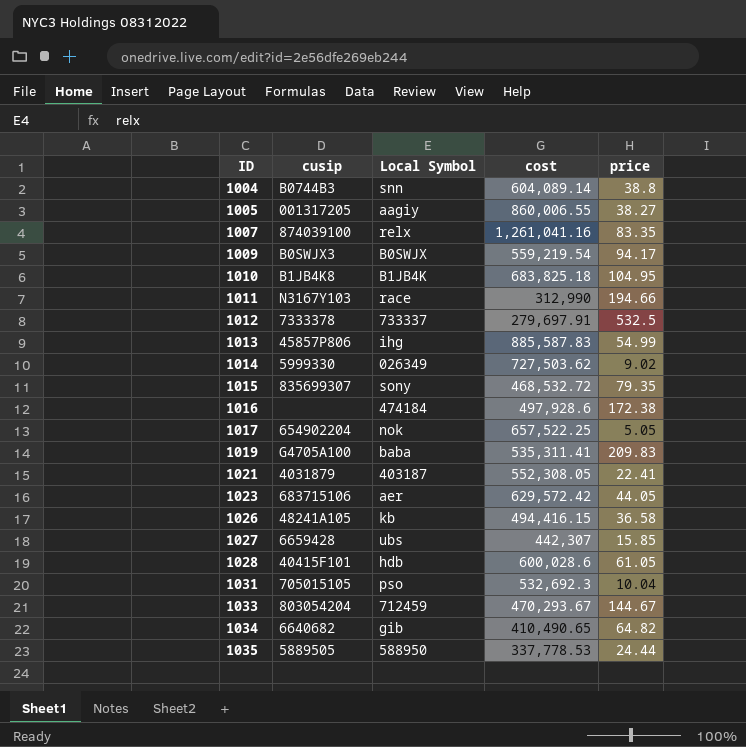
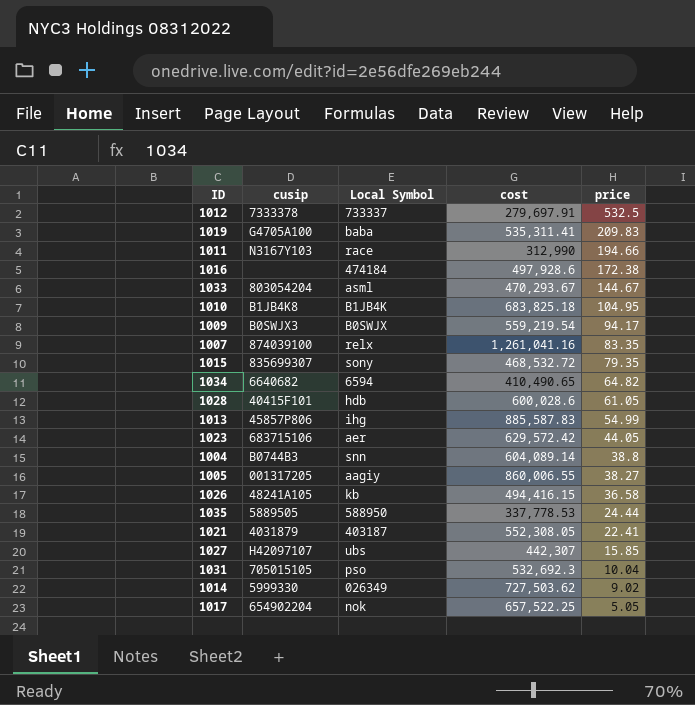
row order: ID ascending -> price descending
1033 | Local Symbol: 712459 -> asml
1034 | Local Symbol: gib -> 6594
1027 | cusip: 6659428 -> H42097107

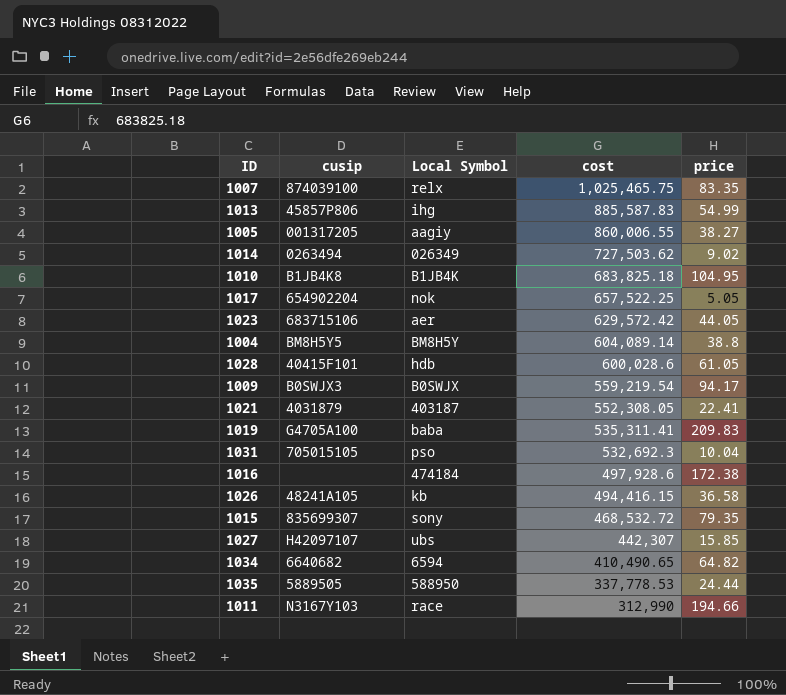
row order: price descending -> cost descending
row 1012: 7333378 | 733337 | 279,697.91 | 532.5 -> none
row 1033: 803054204 | asml | 470,293.67 | 144.67 -> none
1007 | cost: 1,261,041.16 -> 1,025,465.75
1014 | cusip: 5999330 -> 0263494
1004 | cusip: B0744B3 -> BM8H5Y5
1004 | Local Symbol: snn -> BM8H5Y

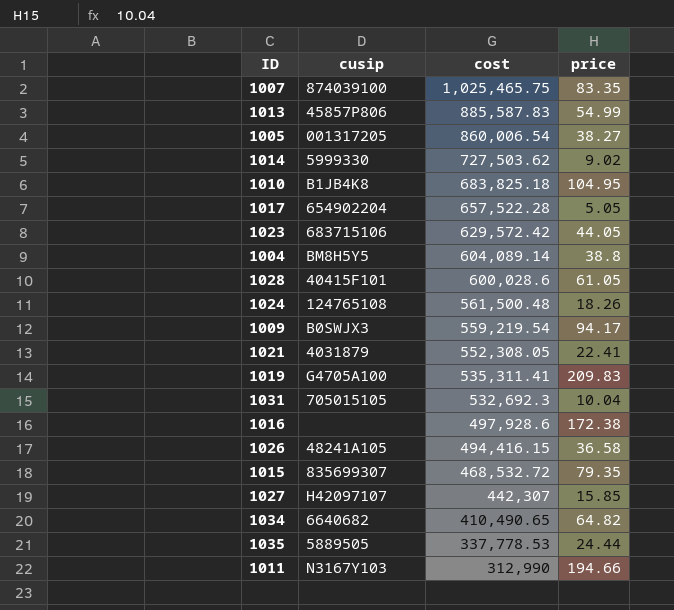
column Local Symbol | position: 3 -> none
1005 | cost: 860,006.55 -> 860,006.54
1014 | cusip: 0263494 -> 5999330
1017 | cost: 657,522.25 -> 657,522.28
row 1024: none -> 124765108 | 561,500.48 | 18.26

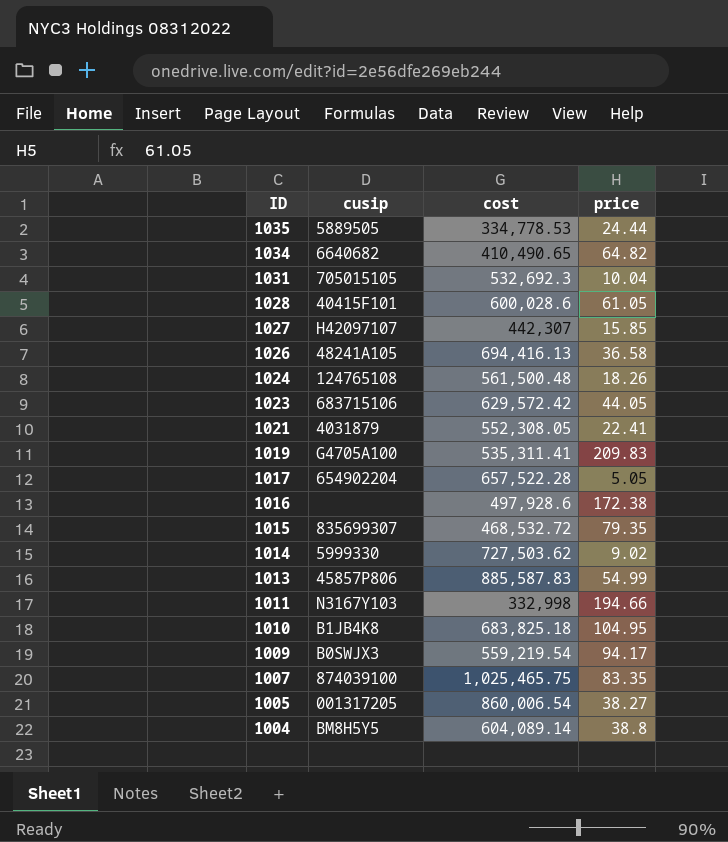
row order: cost descending -> ID descending
1035 | cost: 337,778.53 -> 334,778.53
1026 | cost: 494,416.15 -> 694,416.13
1011 | cost: 312,990 -> 332,998

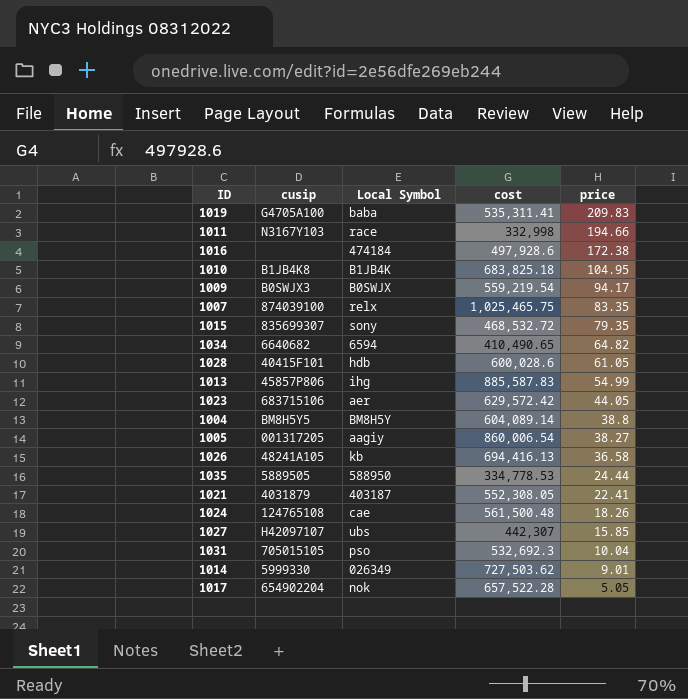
row order: ID descending -> price descending
column Local Symbol | position: none -> 3
1014 | price: 9.02 -> 9.01

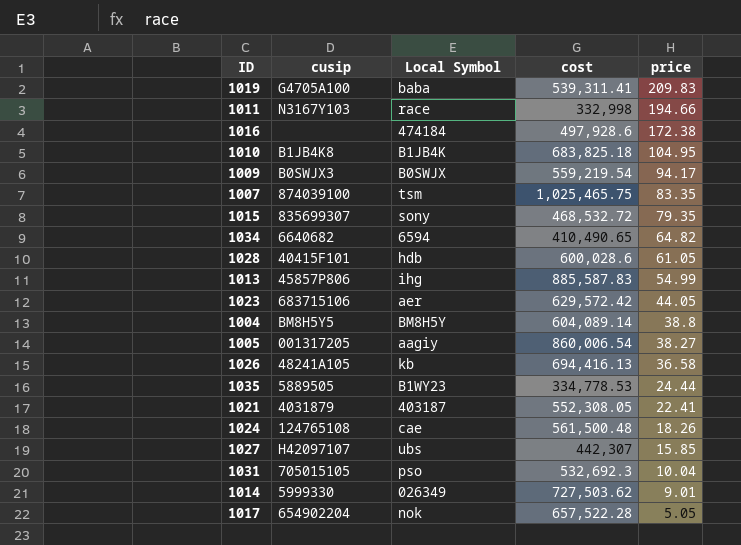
1019 | cost: 535,311.41 -> 539,311.41
1007 | Local Symbol: relx -> tsm
1035 | Local Symbol: 588950 -> B1WY23

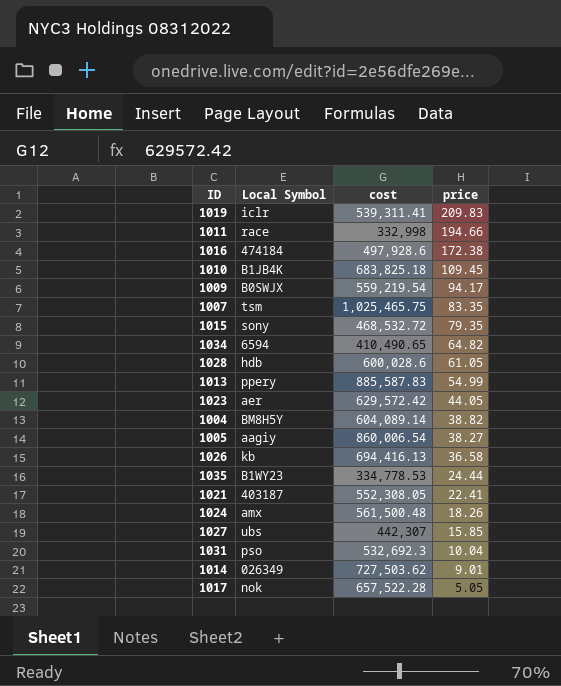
column cusip | position: 2 -> none
1019 | Local Symbol: baba -> iclr
1010 | price: 104.95 -> 109.45
1013 | Local Symbol: ihg -> ppery
1004 | price: 38.8 -> 38.82
1024 | Local Symbol: cae -> amx

